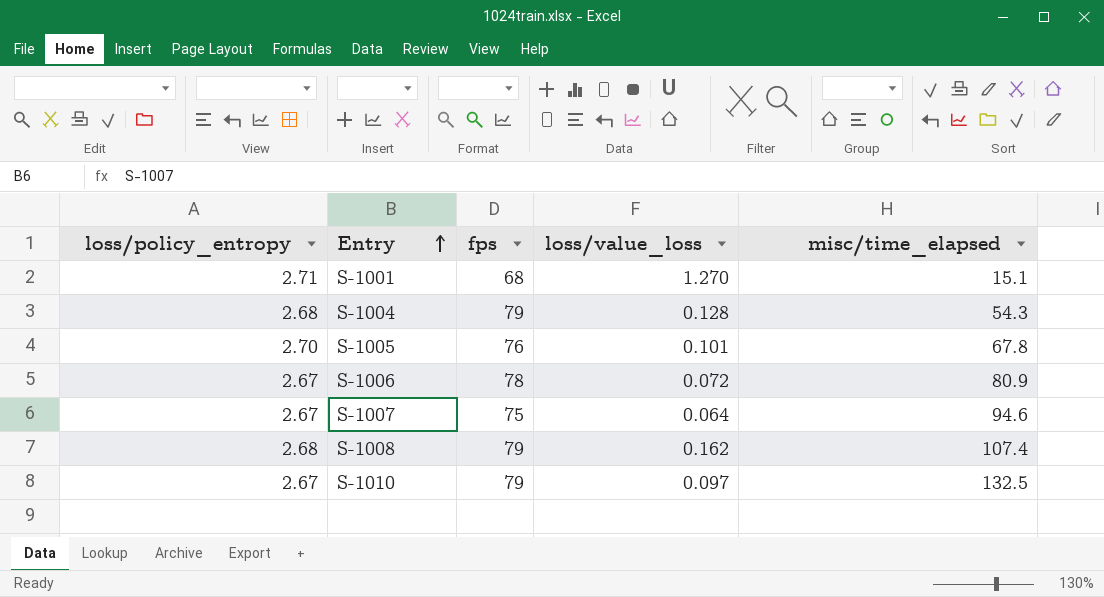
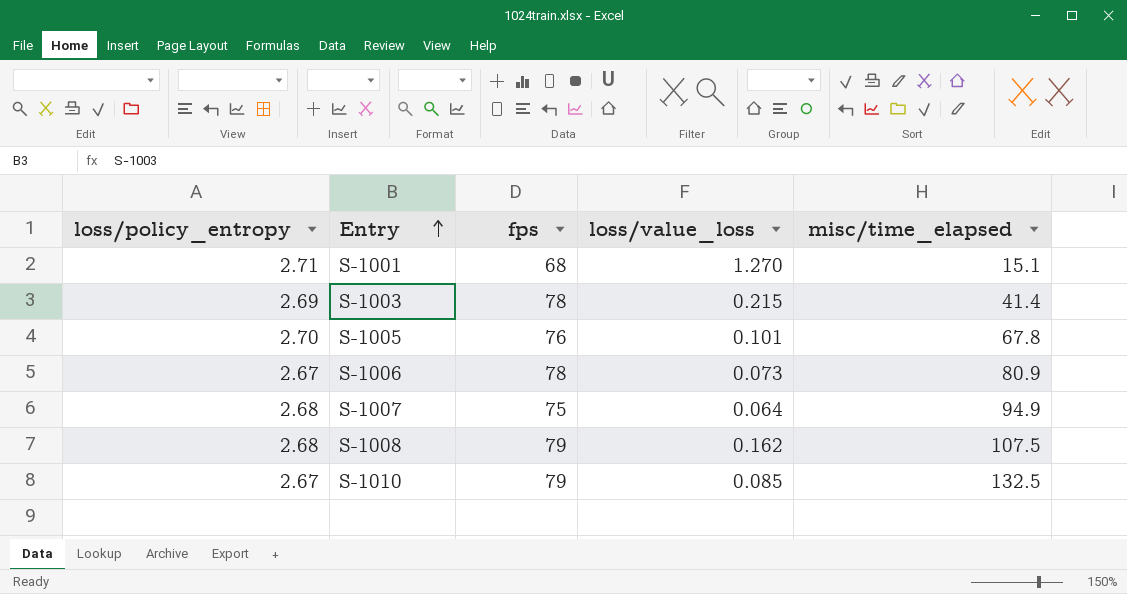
row S-1004: 2.68 | 79 | 0.128 | 54.3 -> none
row S-1003: none -> 2.69 | 78 | 0.215 | 41.4
S-1006 | loss/value_loss: 0.072 -> 0.073
S-1007 | loss/policy_entropy: 2.67 -> 2.68
S-1007 | misc/time_elapsed: 94.6 -> 94.9
S-1008 | misc/time_elapsed: 107.4 -> 107.5
S-1010 | loss/value_loss: 0.097 -> 0.085

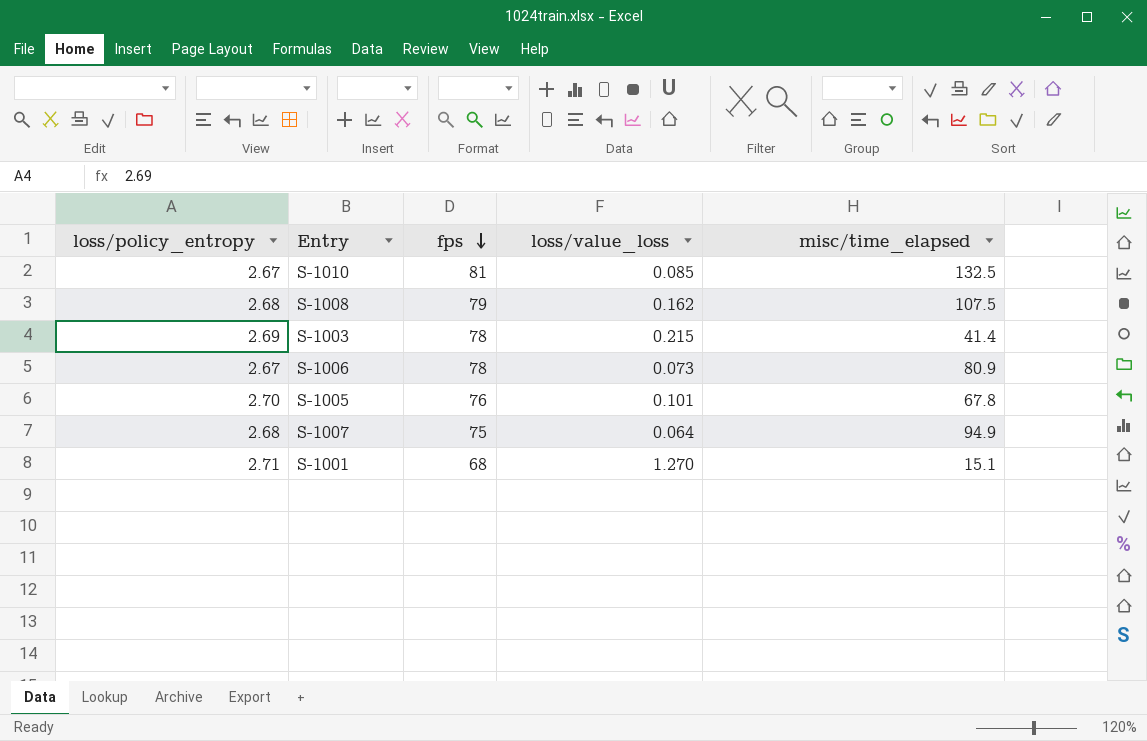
row order: Entry ascending -> fps descending
S-1010 | fps: 79 -> 81

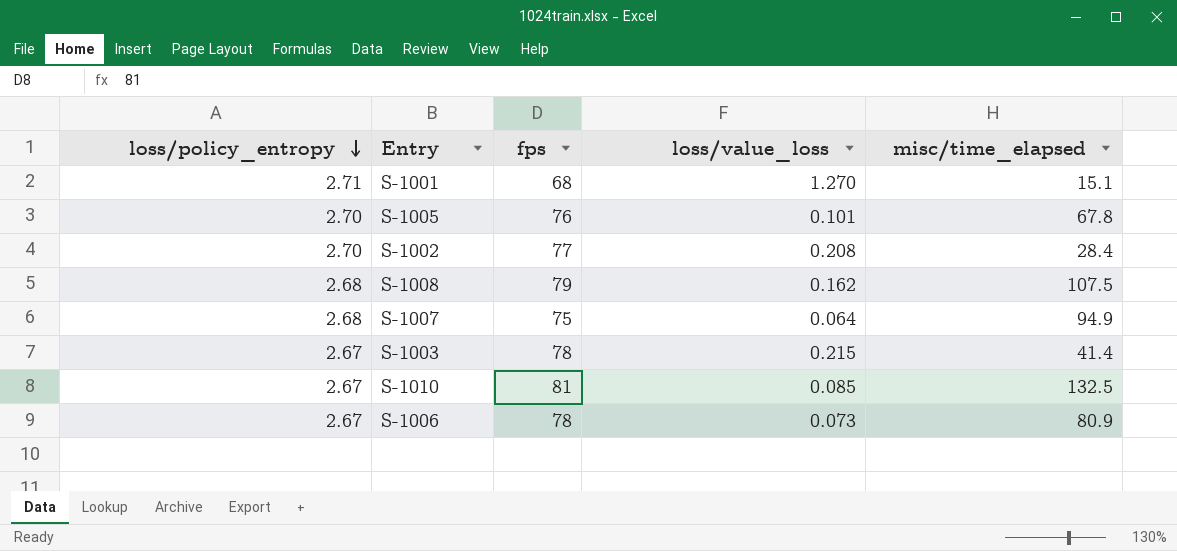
row order: fps descending -> loss/policy_entropy descending
row S-1002: none -> 2.70 | 77 | 0.208 | 28.4
S-1003 | loss/policy_entropy: 2.69 -> 2.67

